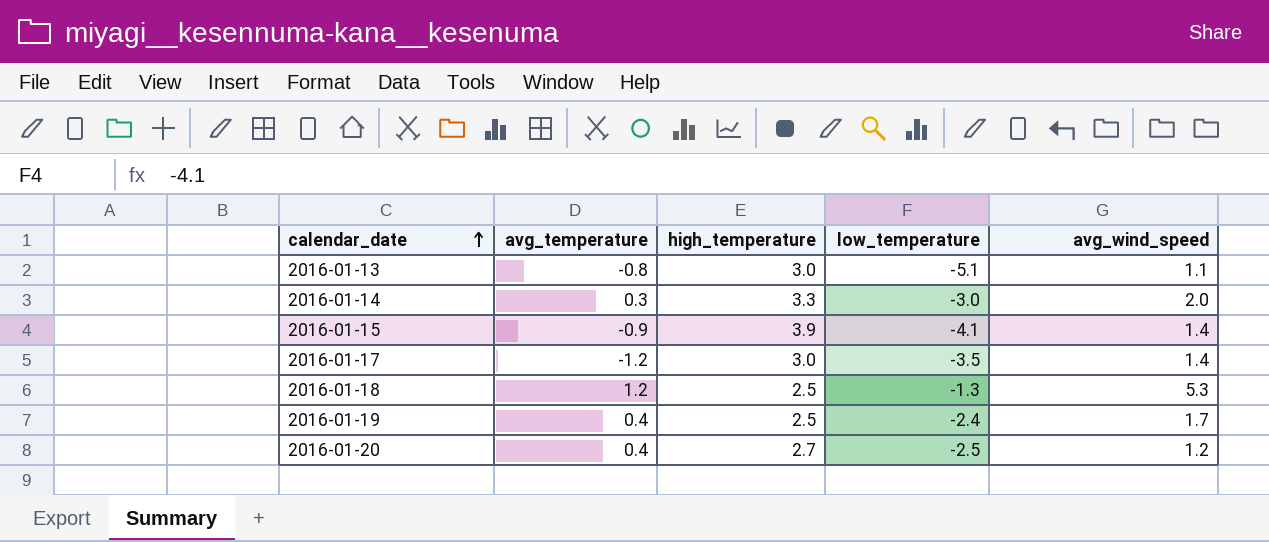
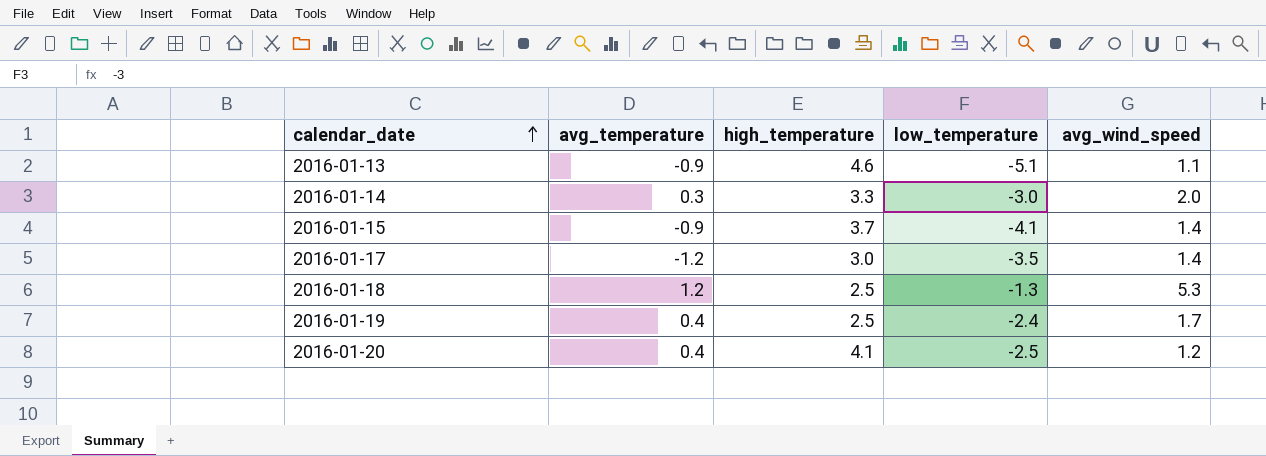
2016-01-13 | avg_temperature: -0.8 -> -0.9
2016-01-13 | high_temperature: 3.0 -> 4.6
2016-01-15 | high_temperature: 3.9 -> 3.7
2016-01-20 | high_temperature: 2.7 -> 4.1

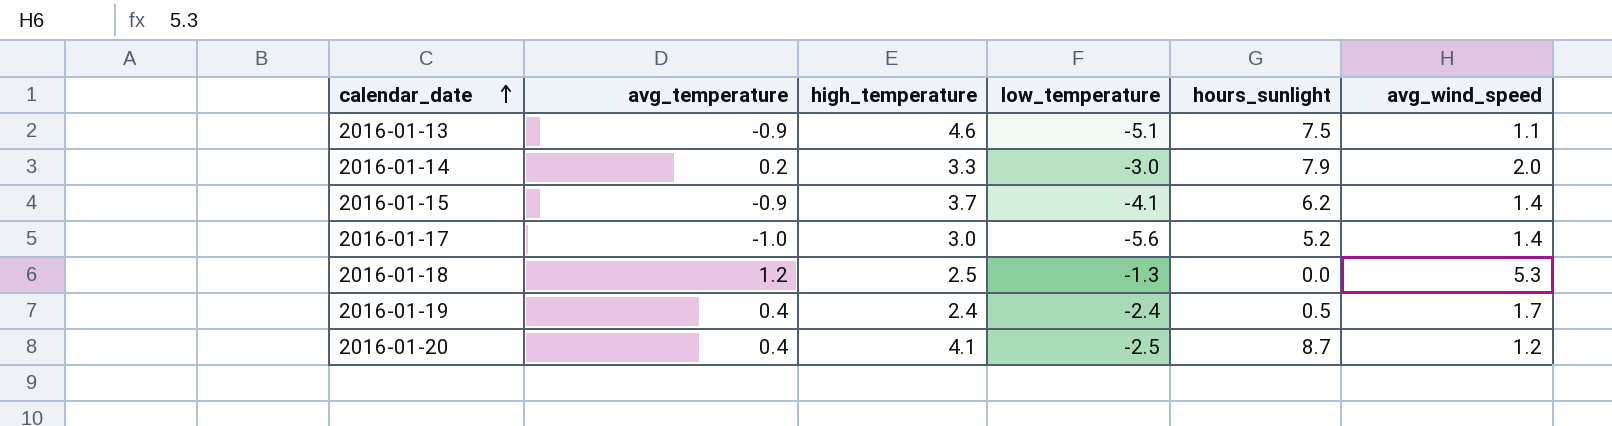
column hours_sunlight | position: none -> 5
2016-01-14 | avg_temperature: 0.3 -> 0.2
2016-01-17 | avg_temperature: -1.2 -> -1.0
2016-01-17 | low_temperature: -3.5 -> -5.6
2016-01-19 | high_temperature: 2.5 -> 2.4

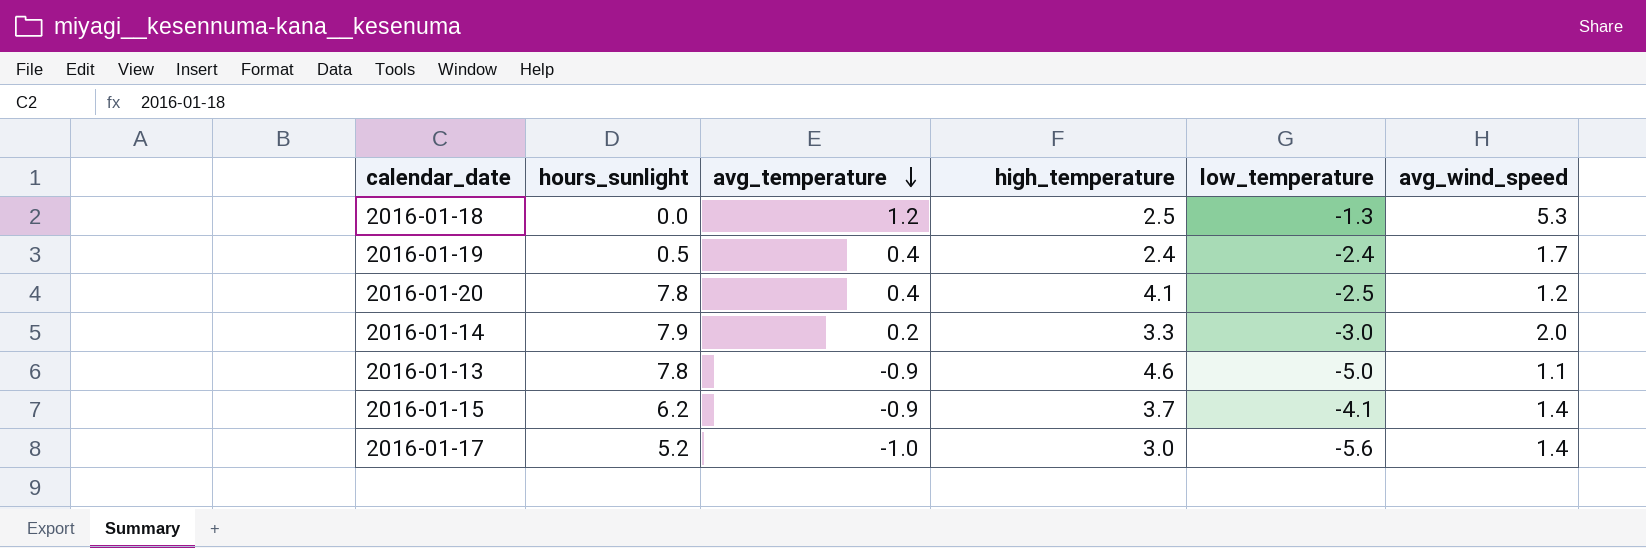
row order: calendar_date ascending -> avg_temperature descending
column hours_sunlight | position: 5 -> 2
2016-01-20 | hours_sunlight: 8.7 -> 7.8
2016-01-13 | hours_sunlight: 7.5 -> 7.8
2016-01-13 | low_temperature: -5.1 -> -5.0

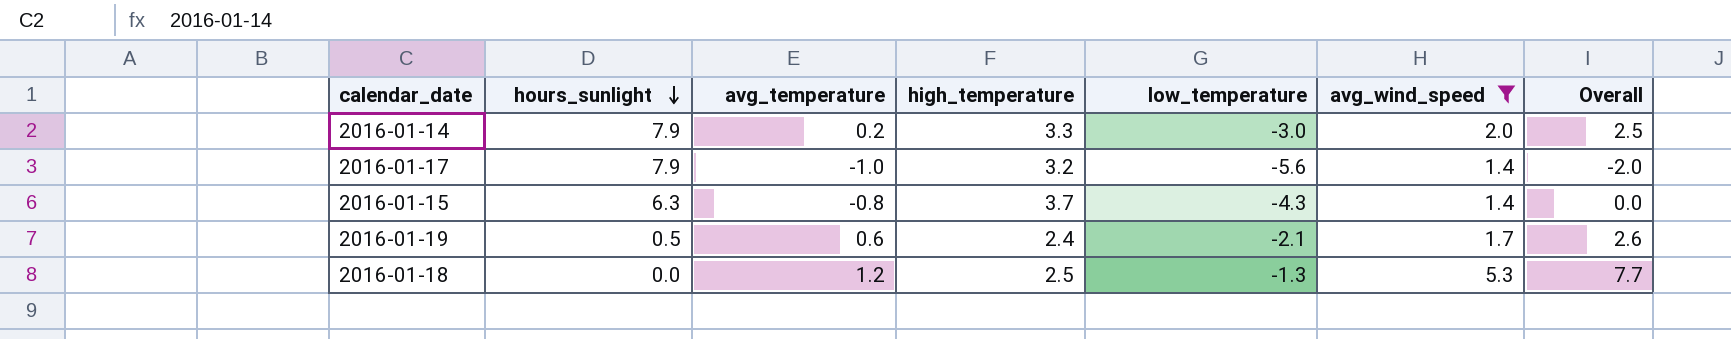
filter: none -> avg_wind_speed >= 1.4
row order: avg_temperature descending -> hours_sunlight descending
column Overall | formula: none -> [avg_temperature] + [high_temperature] + [low_temperature] + [avg_wind_speed]
2016-01-17 | hours_sunlight: 5.2 -> 7.9
2016-01-17 | high_temperature: 3.0 -> 3.2
2016-01-15 | hours_sunlight: 6.2 -> 6.3
2016-01-15 | avg_temperature: -0.9 -> -0.8
2016-01-15 | low_temperature: -4.1 -> -4.3
2016-01-19 | avg_temperature: 0.4 -> 0.6
2016-01-19 | low_temperature: -2.4 -> -2.1

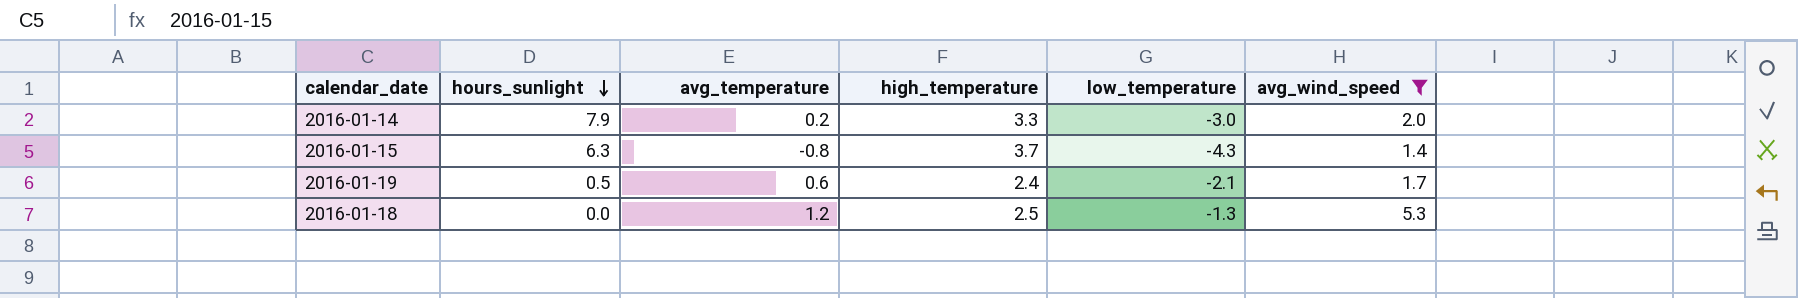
column Overall | formula: [avg_temperature] + [high_temperature] + [low_temperature] + [avg_wind_speed] -> none
row 2016-01-17: 7.9 | -1.0 | 3.2 | -5.6 | 1.4 | -2.0 -> none

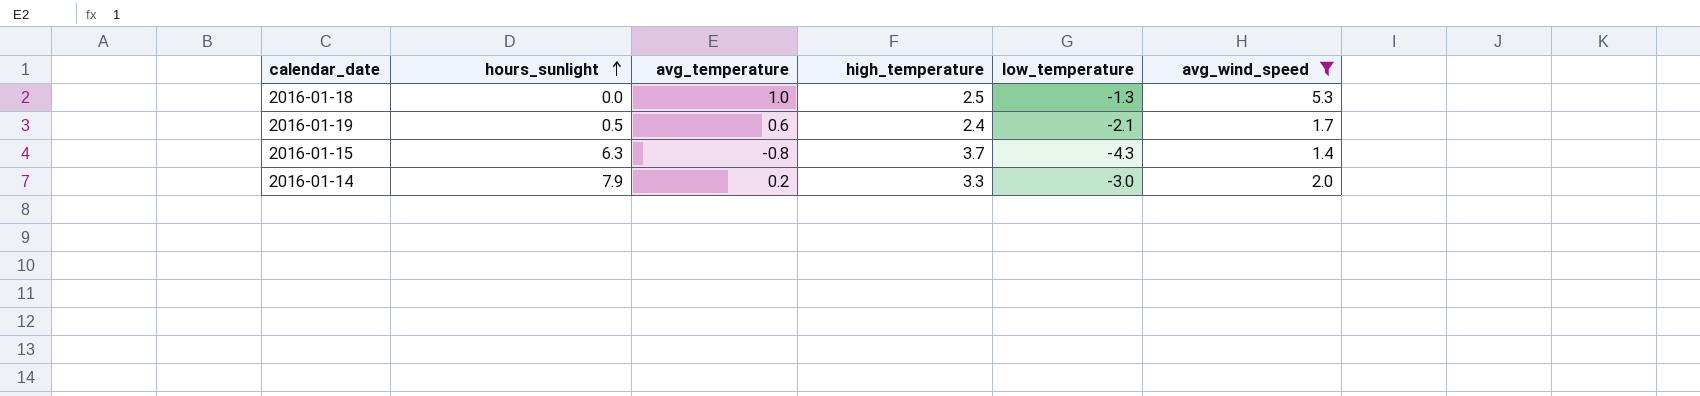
row order: hours_sunlight descending -> hours_sunlight ascending
2016-01-18 | avg_temperature: 1.2 -> 1.0

